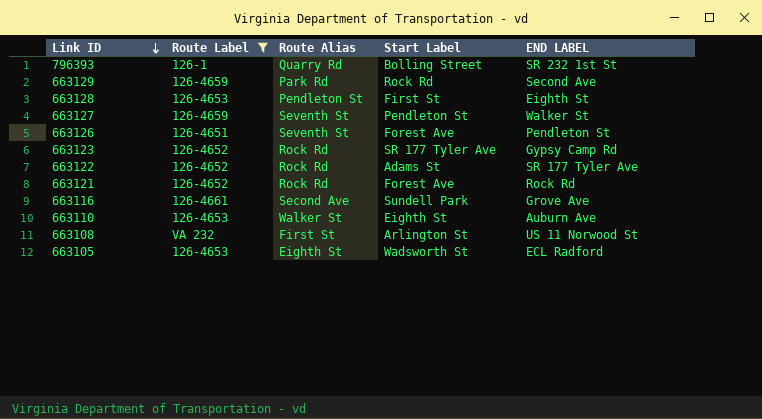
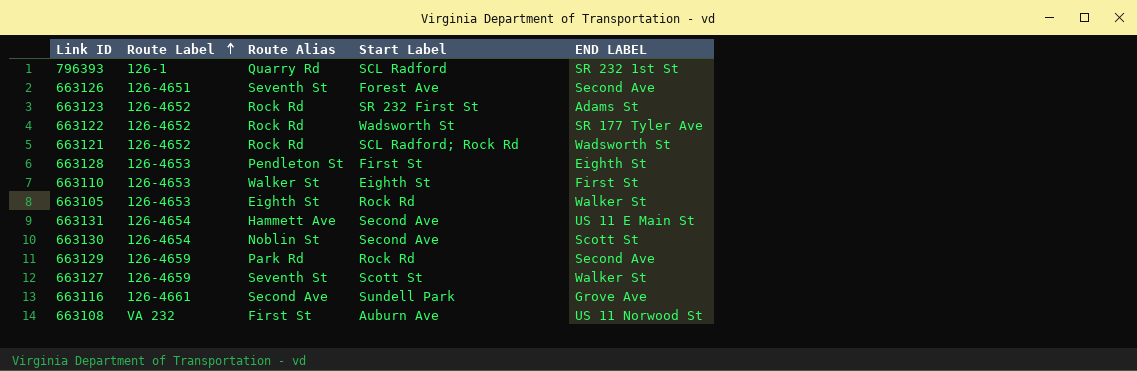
filter: Route Label != 126-4654 -> none
row order: Link ID descending -> Route Label ascending
796393 | Start Label: Bolling Street -> SCL Radford
663126 | END LABEL: Pendleton St -> Second Ave
663123 | Start Label: SR 177 Tyler Ave -> SR 232 First St
663123 | END LABEL: Gypsy Camp Rd -> Adams St
663122 | Start Label: Adams St -> Wadsworth St
663121 | Start Label: Forest Ave -> SCL Radford; Rock Rd
663121 | END LABEL: Rock Rd -> Wadsworth St
663110 | END LABEL: Auburn Ave -> First St
663105 | Start Label: Wadsworth St -> Rock Rd
663105 | END LABEL: ECL Radford -> Walker St
663127 | Start Label: Pendleton St -> Scott St
663108 | Start Label: Arlington St -> Auburn Ave

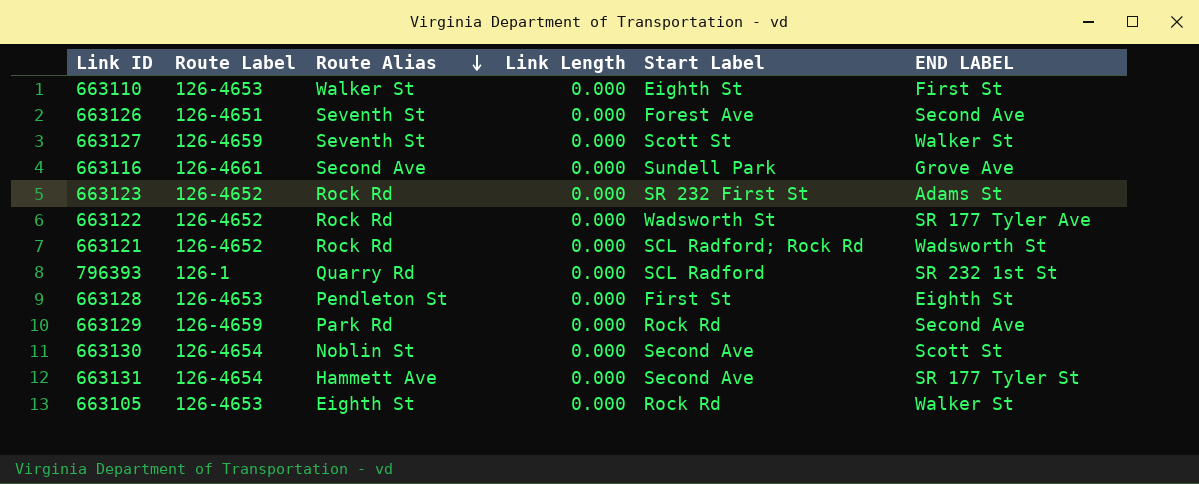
row order: Route Label ascending -> Route Alias descending
column Link Length | position: none -> 4
row 663108: VA 232 | First St | Auburn Ave | US 11 Norwood St -> none
663131 | END LABEL: US 11 E Main St -> SR 177 Tyler St

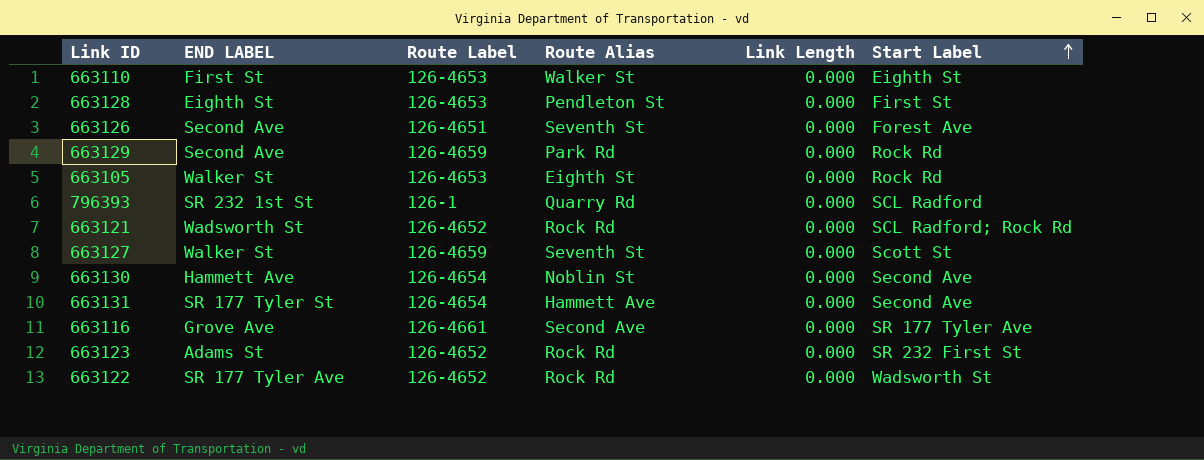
row order: Route Alias descending -> Start Label ascending
column END LABEL | position: 6 -> 2
663130 | END LABEL: Scott St -> Hammett Ave
663116 | Start Label: Sundell Park -> SR 177 Tyler Ave

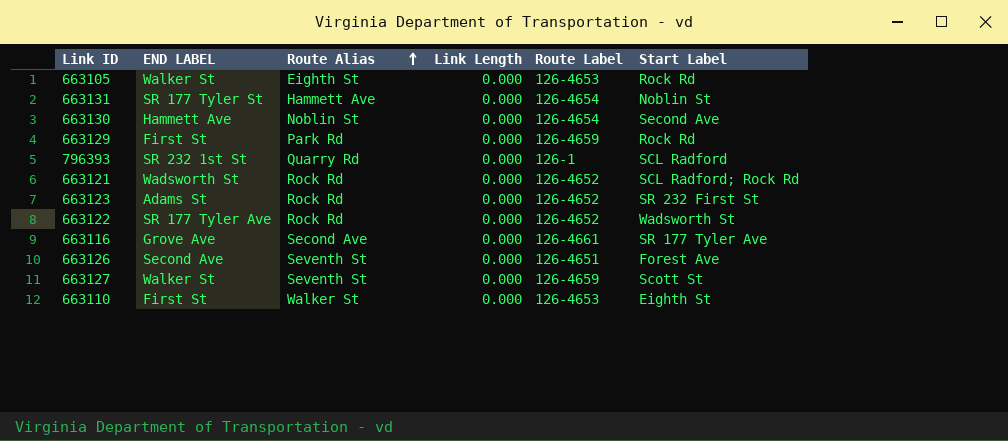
row order: Start Label ascending -> Route Alias ascending
column Route Label | position: 3 -> 5
row 663128: Eighth St | 126-4653 | Pendleton St | 0.000 | First St -> none
663131 | Start Label: Second Ave -> Noblin St
663129 | END LABEL: Second Ave -> First St

